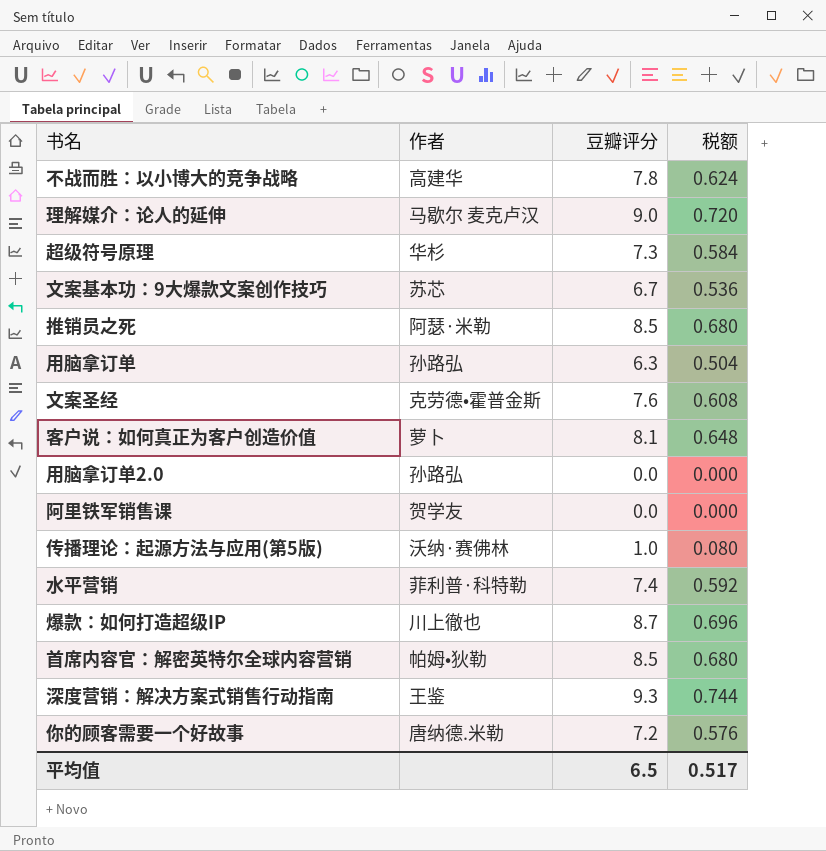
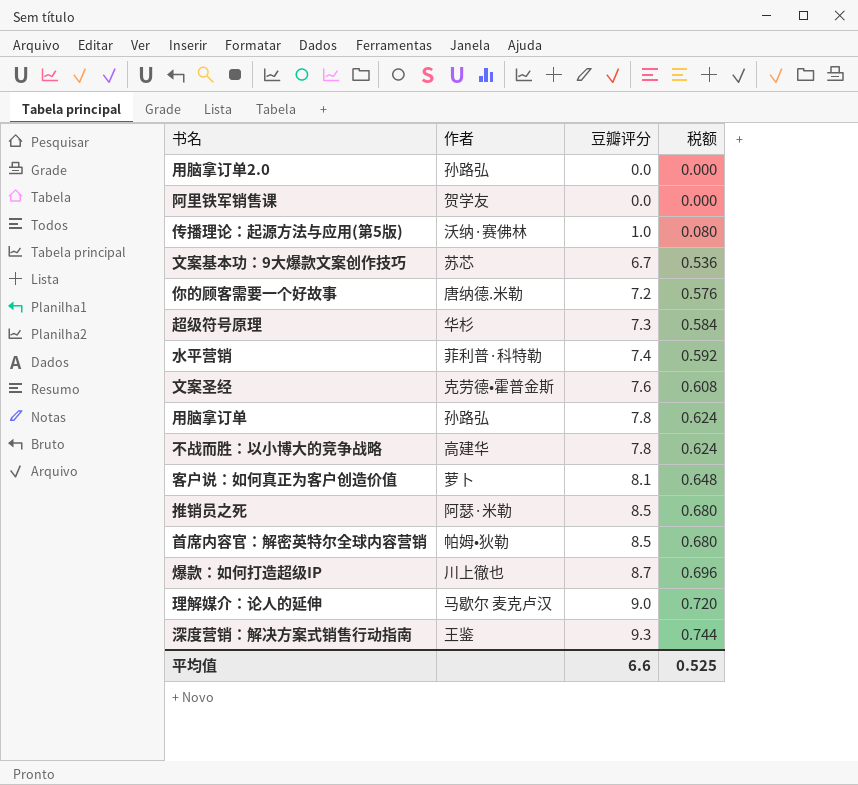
row order: none -> 豆瓣评分 ascending
用脑拿订单 | 豆瓣评分: 6.3 -> 7.8
用脑拿订单 | 税额: 0.504 -> 0.624
平均值 | 豆瓣评分: 6.5 -> 6.6
平均值 | 税额: 0.517 -> 0.525

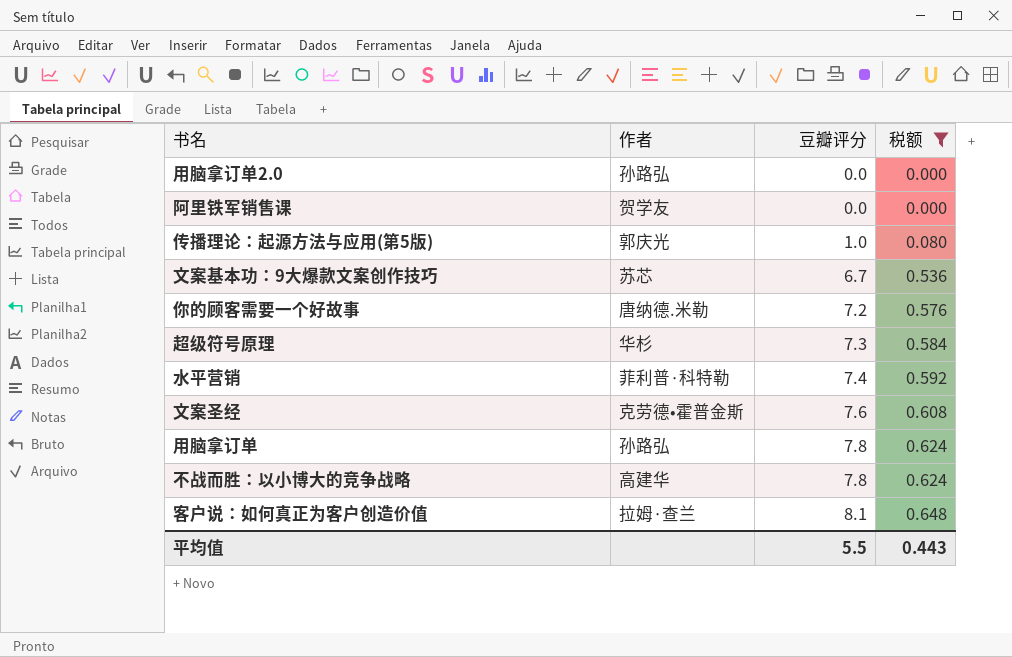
filter: none -> 税额 <= 0.648
传播理论：起源方法与应用(第5版) | 作者: 沃纳·赛佛林 -> 郭庆光
客户说：如何真正为客户创造价值 | 作者: 萝卜 -> 拉姆·查兰
平均值 | 豆瓣评分: 6.6 -> 5.5
平均值 | 税额: 0.525 -> 0.443

